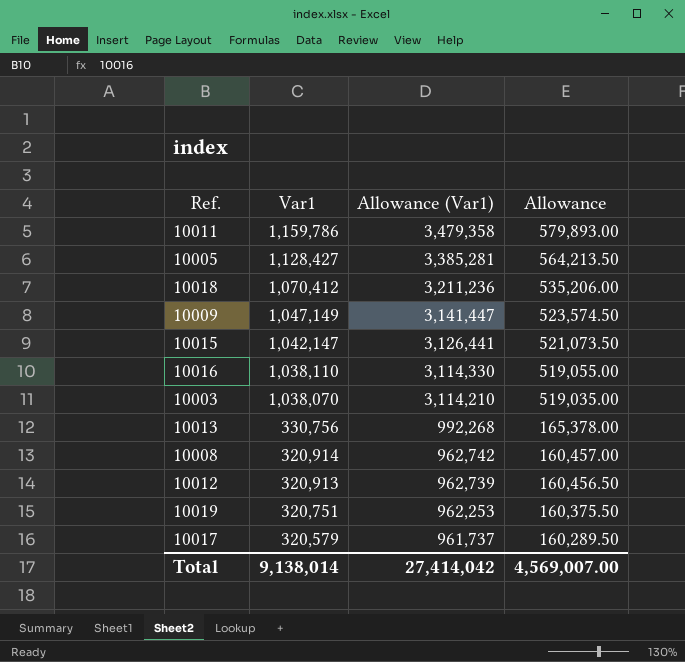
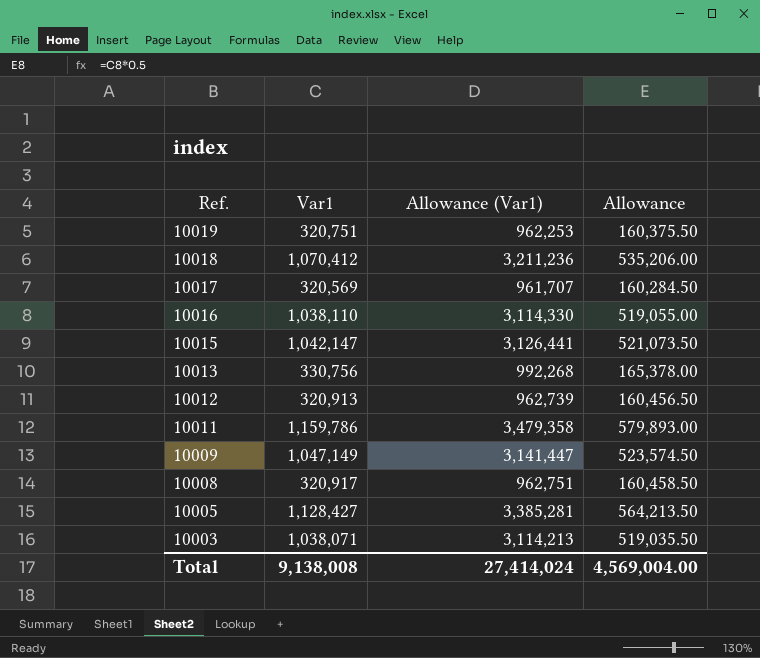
row order: Var1 descending -> Ref. descending
10017 | Var1: 320,579 -> 320,569
10017 | Allowance (Var1): 961,737 -> 961,707
10017 | Allowance: 160,289.50 -> 160,284.50
10008 | Var1: 320,914 -> 320,917
10008 | Allowance (Var1): 962,742 -> 962,751
10008 | Allowance: 160,457.00 -> 160,458.50
10003 | Var1: 1,038,070 -> 1,038,071
10003 | Allowance (Var1): 3,114,210 -> 3,114,213
10003 | Allowance: 519,035.00 -> 519,035.50
Total | Var1: 9,138,014 -> 9,138,008
Total | Allowance (Var1): 27,414,042 -> 27,414,024
Total | Allowance: 4,569,007.00 -> 4,569,004.00

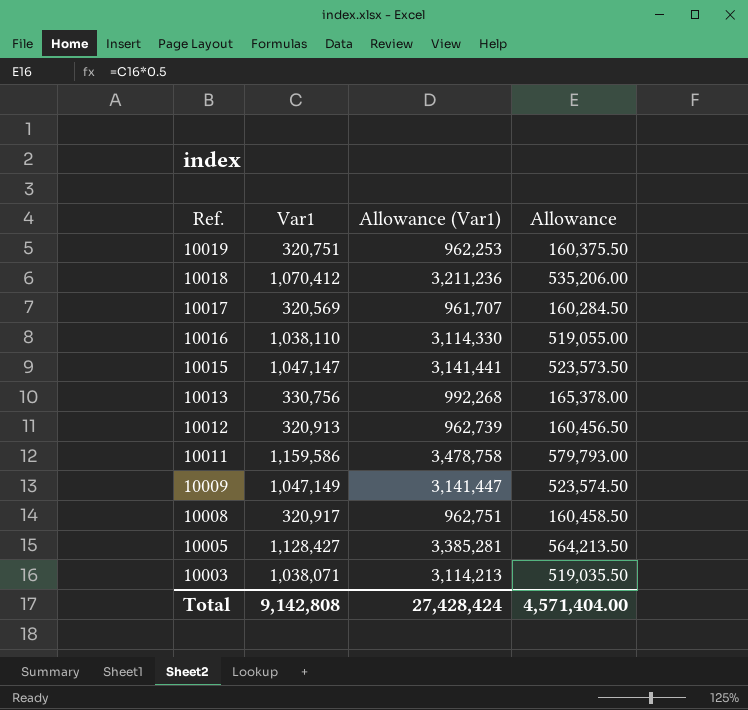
10015 | Var1: 1,042,147 -> 1,047,147
10015 | Allowance (Var1): 3,126,441 -> 3,141,441
10015 | Allowance: 521,073.50 -> 523,573.50
10011 | Var1: 1,159,786 -> 1,159,586
10011 | Allowance (Var1): 3,479,358 -> 3,478,758
10011 | Allowance: 579,893.00 -> 579,793.00
Total | Var1: 9,138,008 -> 9,142,808
Total | Allowance (Var1): 27,414,024 -> 27,428,424
Total | Allowance: 4,569,004.00 -> 4,571,404.00

